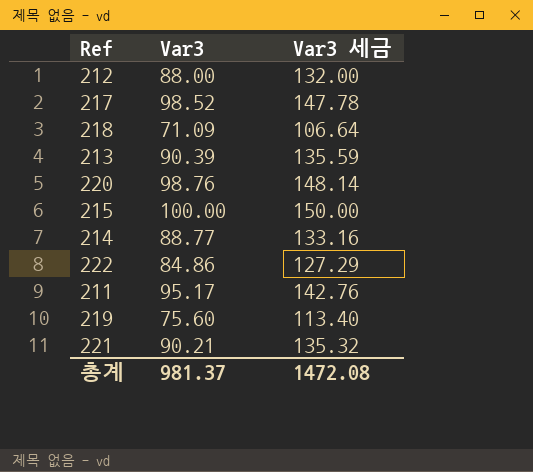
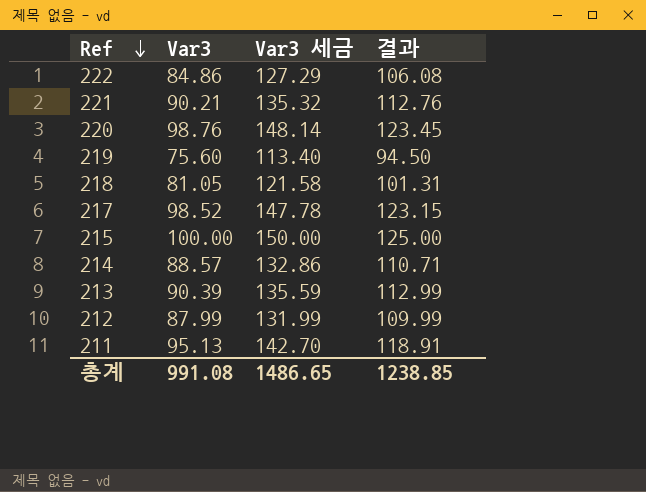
row order: none -> Ref descending
column 결과 | formula: none -> [Var3] * 1.25
218 | Var3: 71.09 -> 81.05
218 | Var3 세금: 106.64 -> 121.58
214 | Var3: 88.77 -> 88.57
214 | Var3 세금: 133.16 -> 132.86
212 | Var3: 88.00 -> 87.99
212 | Var3 세금: 132.00 -> 131.99
211 | Var3: 95.17 -> 95.13
211 | Var3 세금: 142.76 -> 142.70
총계 | Var3: 981.37 -> 991.08
총계 | Var3 세금: 1472.08 -> 1486.65

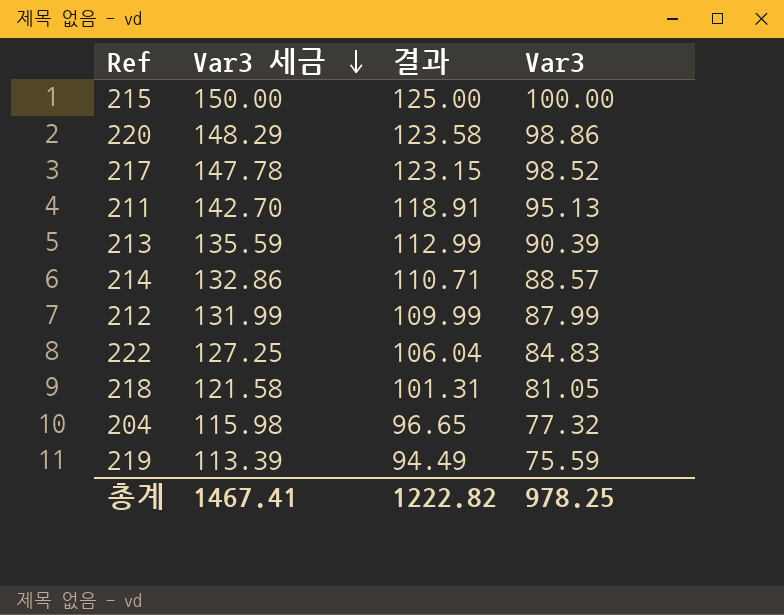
row order: Ref descending -> Var3 세금 descending
column Var3 | position: 2 -> 4
row 221: 90.21 | 135.32 | 112.76 -> none
220 | Var3 세금: 148.14 -> 148.29
220 | 결과: 123.45 -> 123.58
220 | Var3: 98.76 -> 98.86
222 | Var3 세금: 127.29 -> 127.25
222 | 결과: 106.08 -> 106.04
222 | Var3: 84.86 -> 84.83
row 204: none -> 115.98 | 96.65 | 77.32
219 | Var3 세금: 113.40 -> 113.39
219 | 결과: 94.50 -> 94.49
219 | Var3: 75.60 -> 75.59
총계 | Var3 세금: 1486.65 -> 1467.41
총계 | 결과: 1238.85 -> 1222.82
총계 | Var3: 991.08 -> 978.25

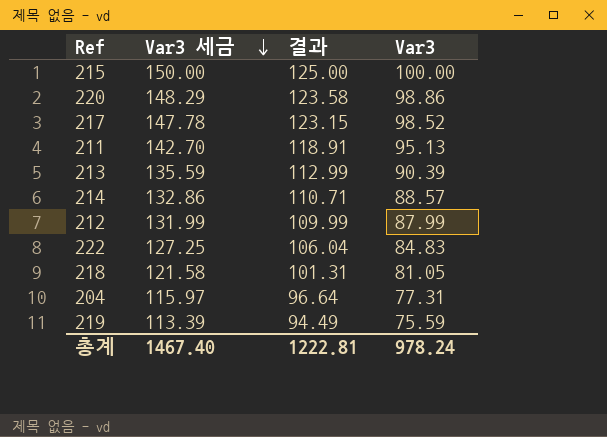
204 | Var3 세금: 115.98 -> 115.97
204 | 결과: 96.65 -> 96.64
204 | Var3: 77.32 -> 77.31
총계 | Var3 세금: 1467.41 -> 1467.40
총계 | 결과: 1222.82 -> 1222.81
총계 | Var3: 978.25 -> 978.24

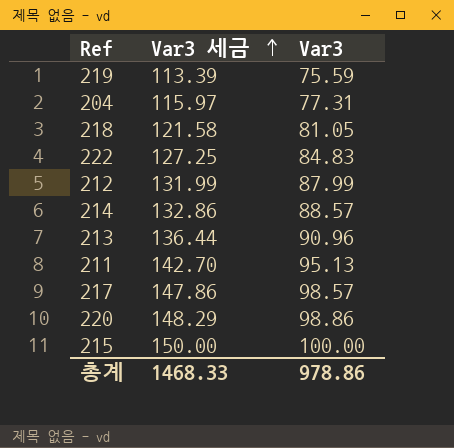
row order: Var3 세금 descending -> Var3 세금 ascending
column 결과 | formula: [Var3] * 1.25 -> none
213 | Var3 세금: 135.59 -> 136.44
213 | Var3: 90.39 -> 90.96
217 | Var3 세금: 147.78 -> 147.86
217 | Var3: 98.52 -> 98.57
총계 | Var3 세금: 1467.40 -> 1468.33
총계 | Var3: 978.24 -> 978.86

